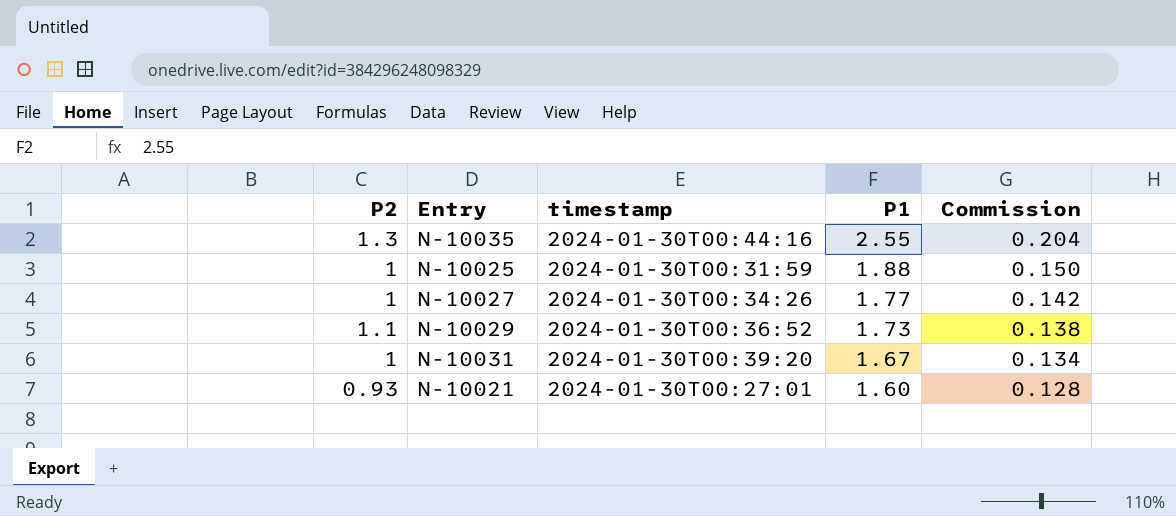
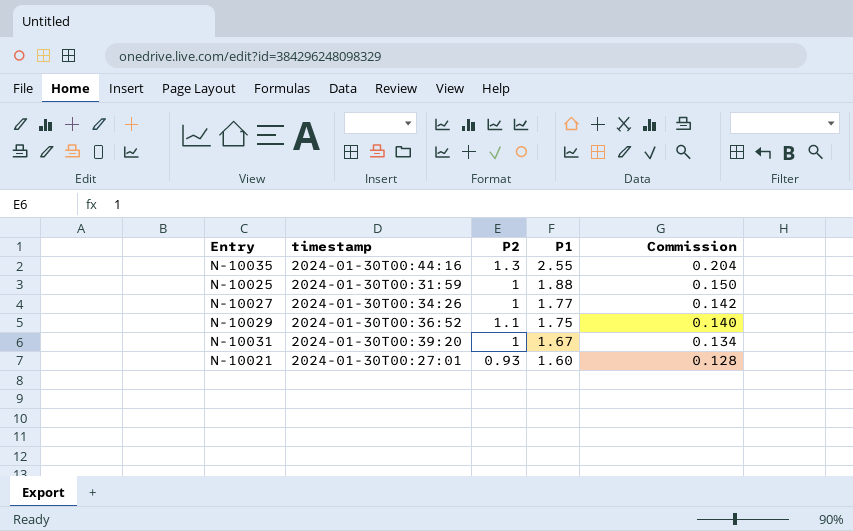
column P2 | position: 1 -> 3
N-10029 | P1: 1.73 -> 1.75
N-10029 | Commission: 0.138 -> 0.140

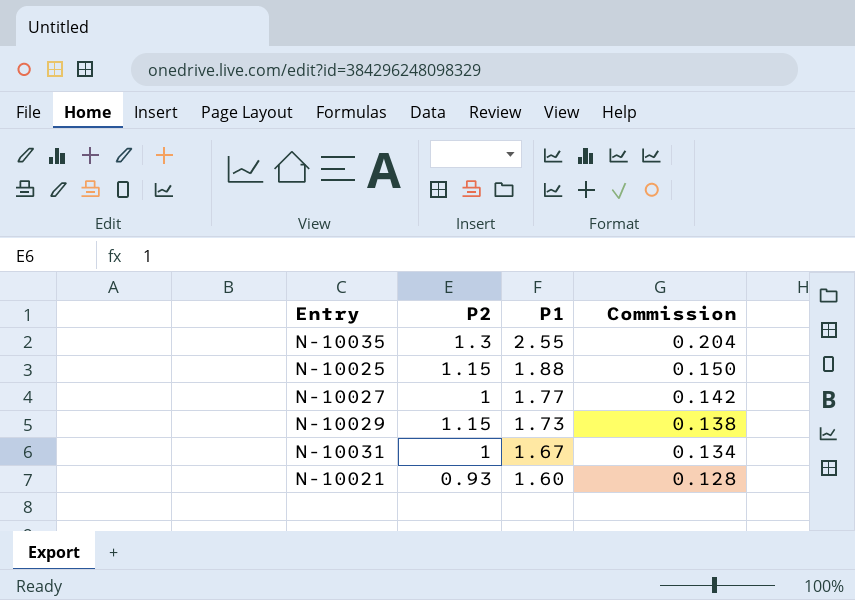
column timestamp | position: 2 -> none
N-10025 | P2: 1 -> 1.15
N-10029 | P2: 1.1 -> 1.15
N-10029 | P1: 1.75 -> 1.73
N-10029 | Commission: 0.140 -> 0.138

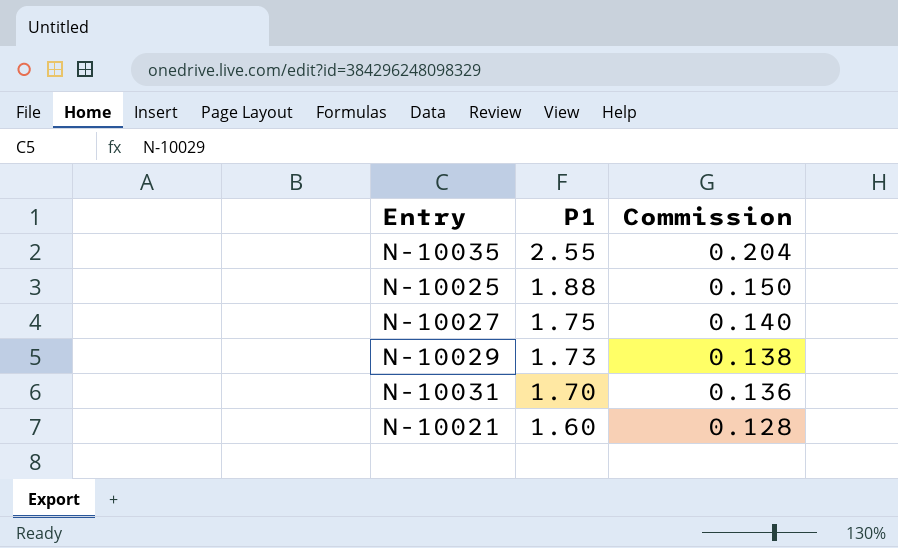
column P2 | position: 2 -> none
N-10027 | P1: 1.77 -> 1.75
N-10027 | Commission: 0.142 -> 0.140
N-10031 | P1: 1.67 -> 1.70
N-10031 | Commission: 0.134 -> 0.136

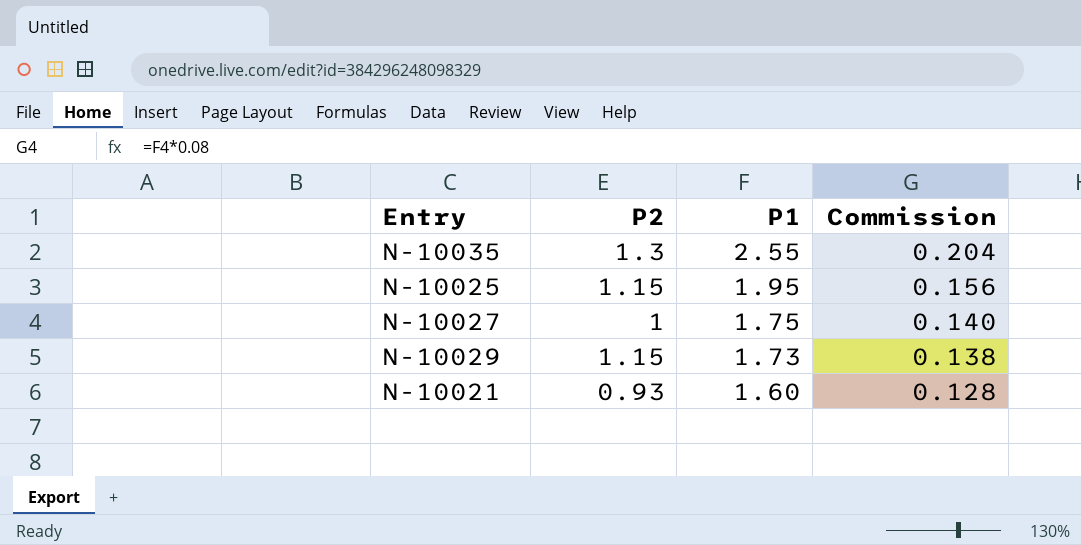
column P2 | position: none -> 2
row N-10031: 1.70 | 0.136 -> none
N-10025 | P1: 1.88 -> 1.95
N-10025 | Commission: 0.150 -> 0.156

